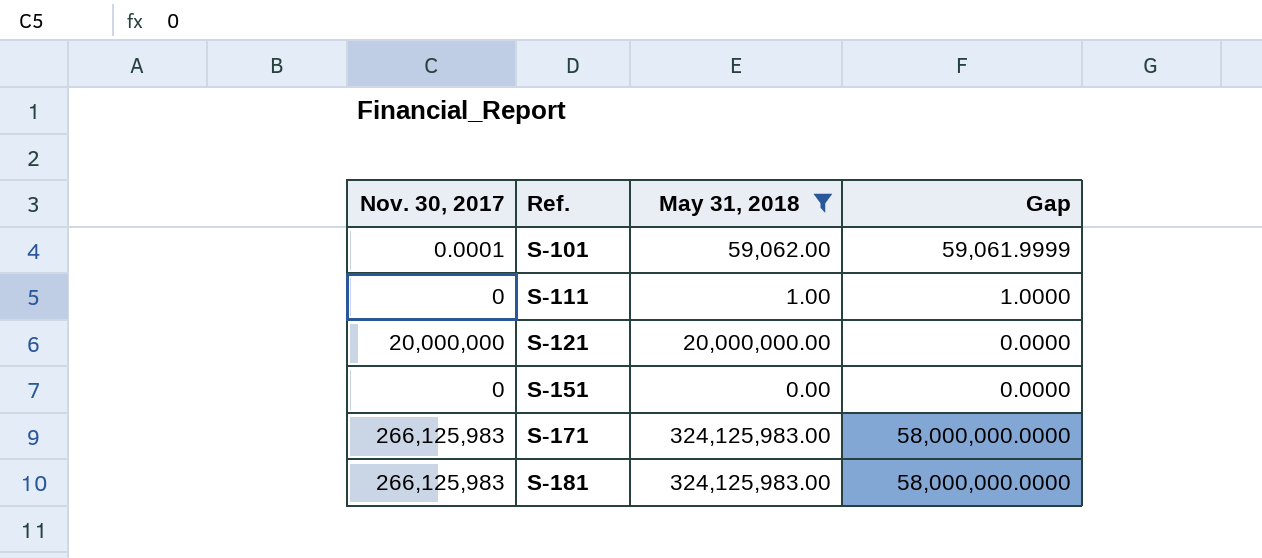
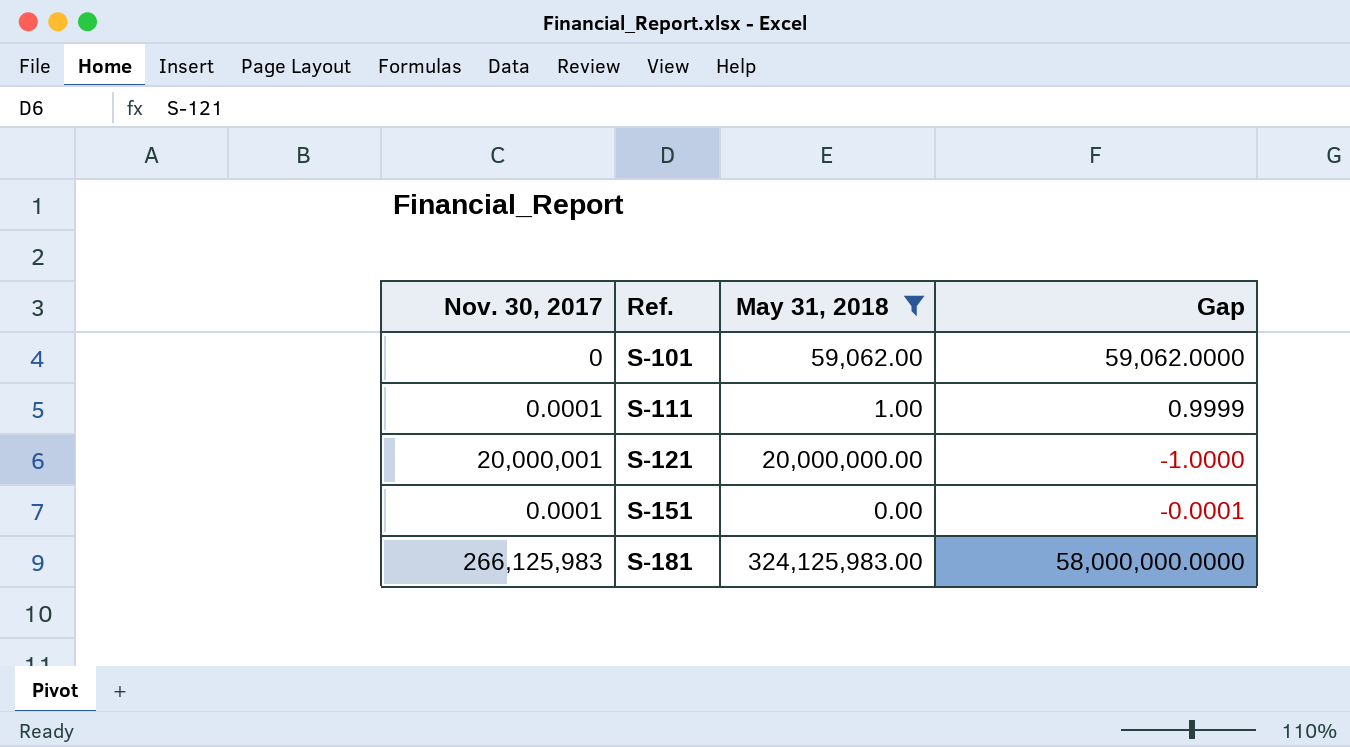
row S-171: 266,125,983 | 324,125,983.00 | 58,000,000.0000 -> none
S-101 | Nov. 30, 2017: 0.0001 -> 0
S-101 | Gap: 59,061.9999 -> 59,062.0000
S-111 | Nov. 30, 2017: 0 -> 0.0001
S-111 | Gap: 1.0000 -> 0.9999
S-121 | Nov. 30, 2017: 20,000,000 -> 20,000,001
S-121 | Gap: 0.0000 -> -1.0000
S-151 | Nov. 30, 2017: 0 -> 0.0001
S-151 | Gap: 0.0000 -> -0.0001

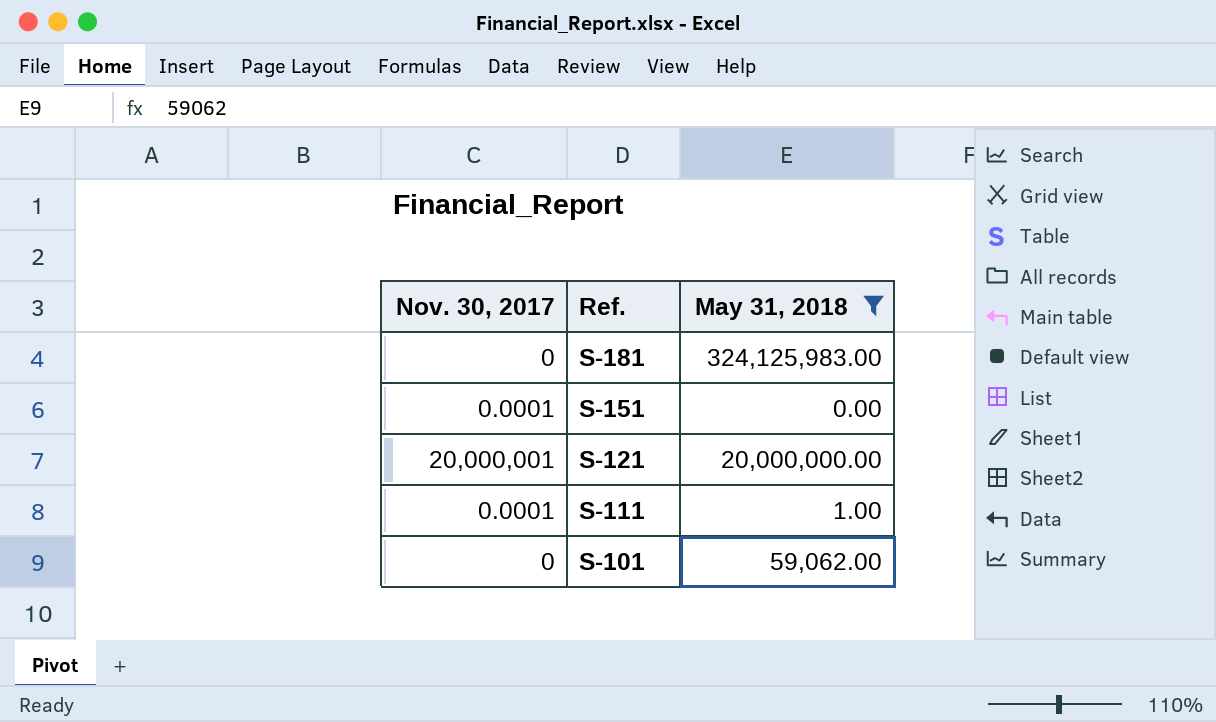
row order: Ref. ascending -> Ref. descending
column Gap | formula: [May 31, 2018] - [Nov. 30, 2017] -> none
S-181 | Nov. 30, 2017: 266,125,983 -> 0

